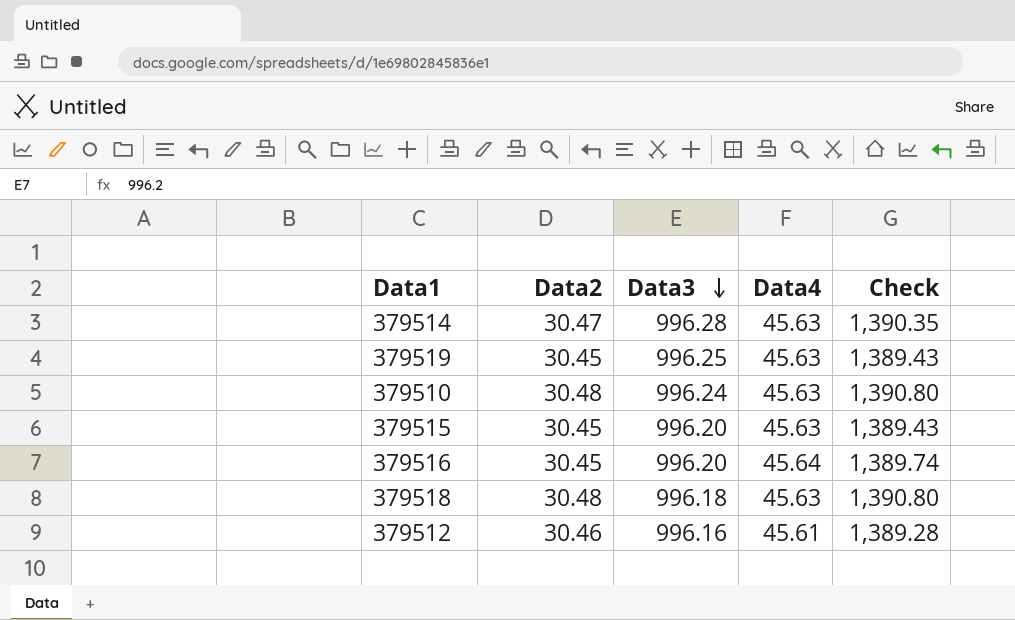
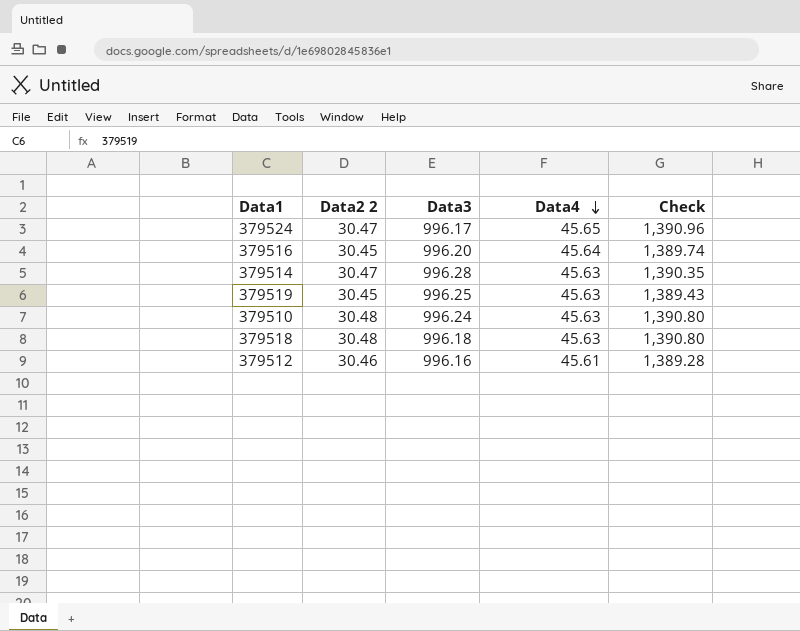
row order: Data3 descending -> Data4 descending
column name: Data2 -> Data2 2
row 379515: 30.45 | 996.20 | 45.63 | 1,389.43 -> none
row 379524: none -> 30.47 | 996.17 | 45.65 | 1,390.96

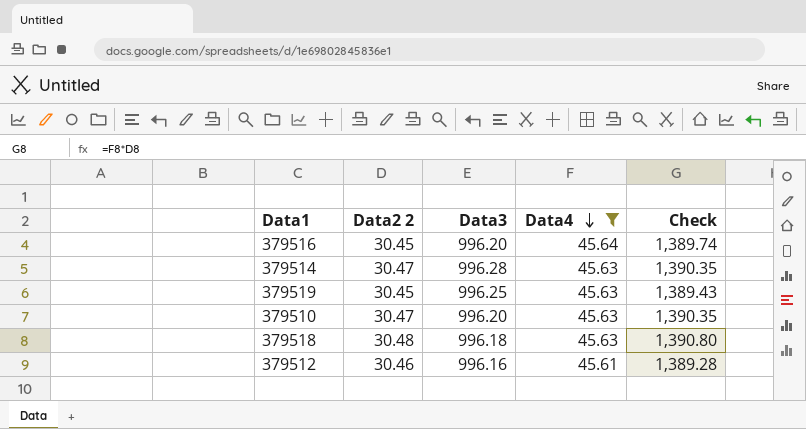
filter: none -> Data4 != 45.65
379510 | Data2 2: 30.48 -> 30.47
379510 | Data3: 996.24 -> 996.20
379510 | Check: 1,390.80 -> 1,390.35

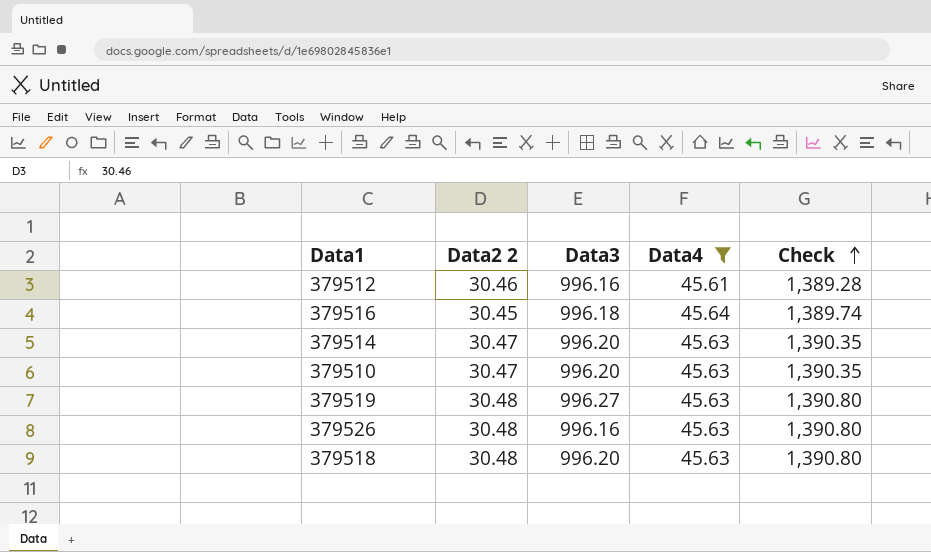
row order: Data4 descending -> Check ascending
379516 | Data3: 996.20 -> 996.18
379514 | Data3: 996.28 -> 996.20
379519 | Data2 2: 30.45 -> 30.48
379519 | Data3: 996.25 -> 996.27
379519 | Check: 1,389.43 -> 1,390.80
row 379526: none -> 30.48 | 996.16 | 45.63 | 1,390.80
379518 | Data3: 996.18 -> 996.20

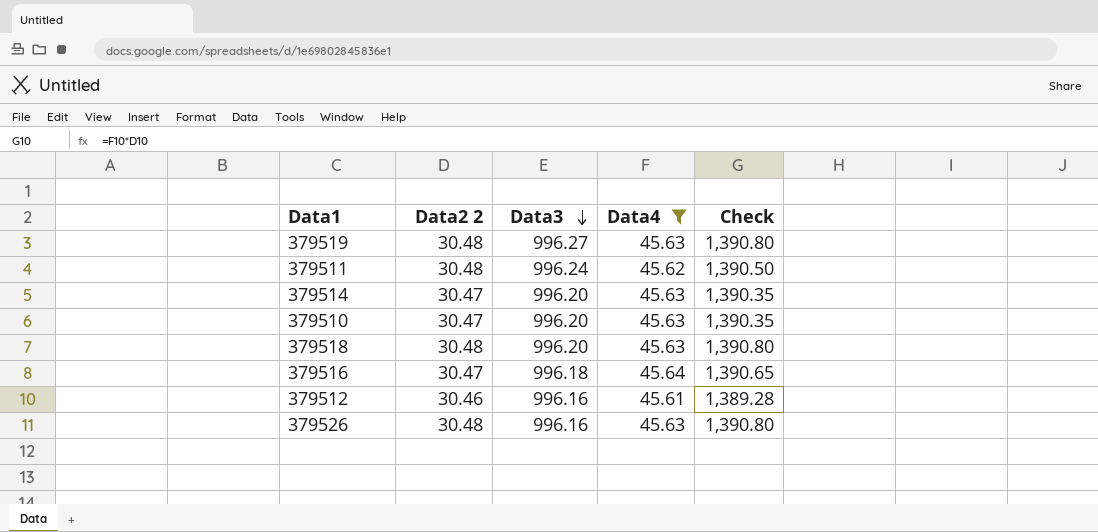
row order: Check ascending -> Data3 descending
row 379511: none -> 30.48 | 996.24 | 45.62 | 1,390.50
379516 | Data2 2: 30.45 -> 30.47
379516 | Check: 1,389.74 -> 1,390.65

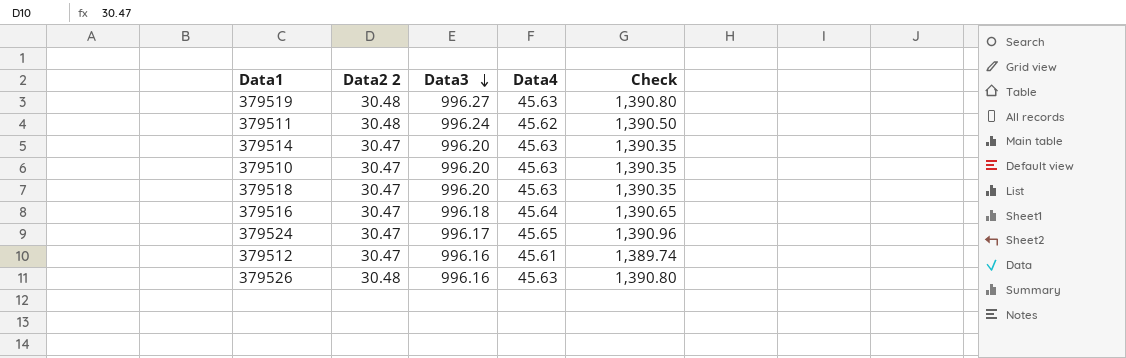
filter: Data4 != 45.65 -> none
379518 | Data2 2: 30.48 -> 30.47
379518 | Check: 1,390.80 -> 1,390.35
379512 | Data2 2: 30.46 -> 30.47
379512 | Check: 1,389.28 -> 1,389.74

